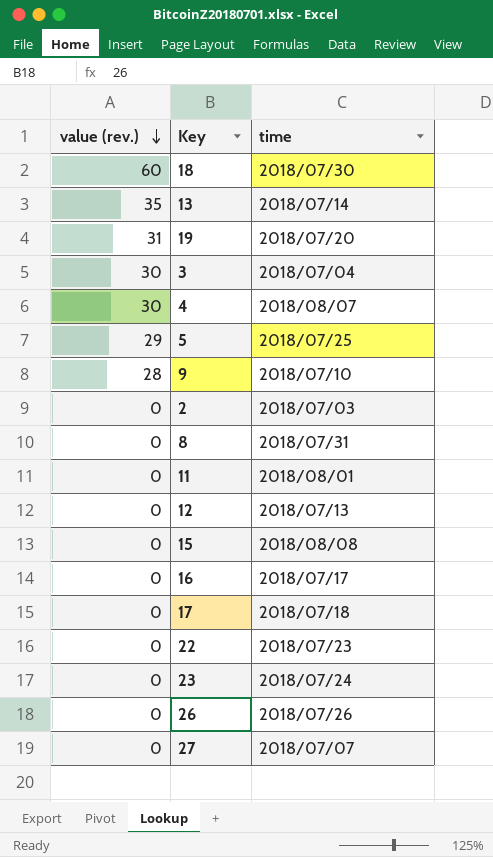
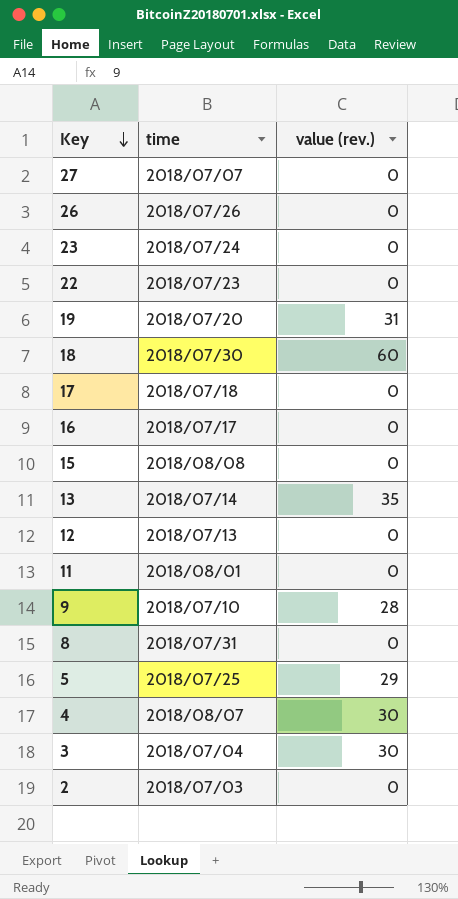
row order: value (rev.) descending -> Key descending
column value (rev.) | position: 1 -> 3

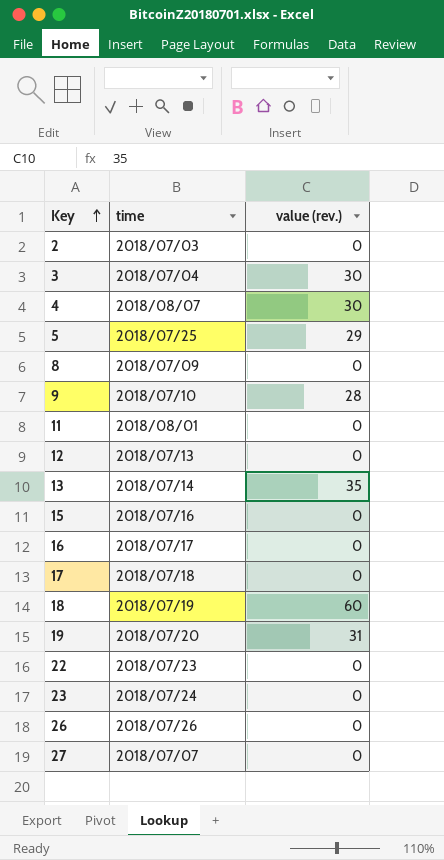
row order: Key descending -> Key ascending
8 | time: 2018/07/31 -> 2018/07/09
15 | time: 2018/08/08 -> 2018/07/16
18 | time: 2018/07/30 -> 2018/07/19

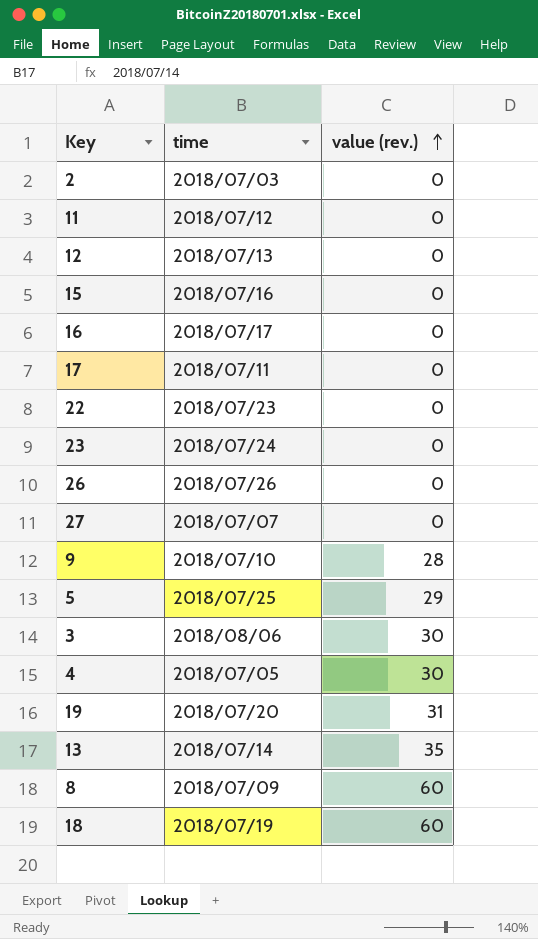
row order: Key ascending -> value (rev.) ascending
11 | time: 2018/08/01 -> 2018/07/12
17 | time: 2018/07/18 -> 2018/07/11
3 | time: 2018/07/04 -> 2018/08/06
4 | time: 2018/08/07 -> 2018/07/05
8 | value (rev.): 0 -> 60

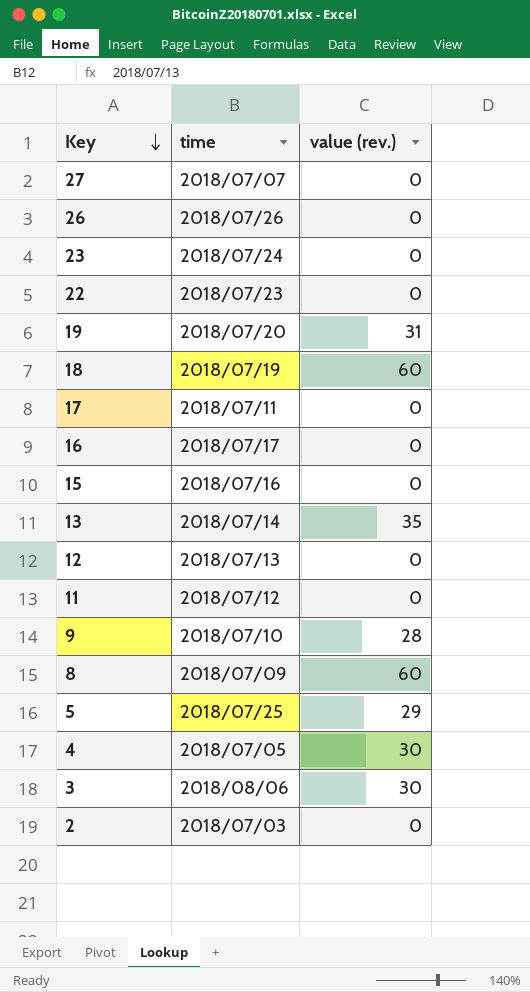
row order: value (rev.) ascending -> Key descending

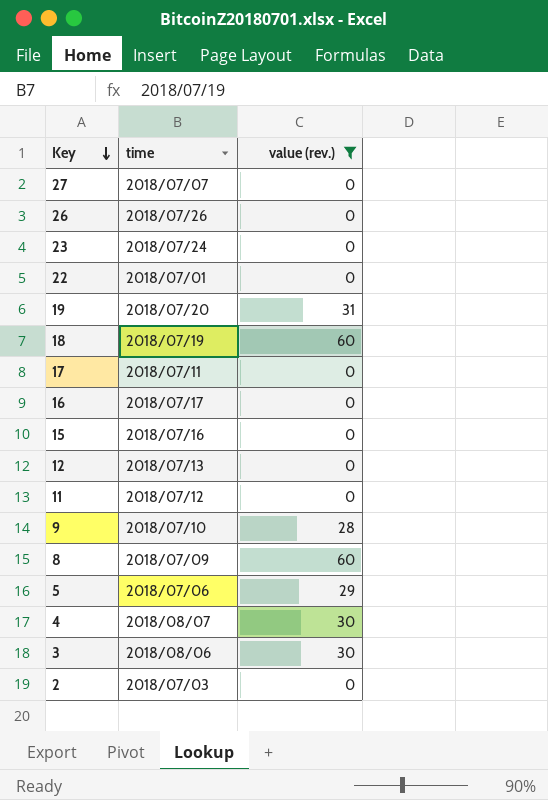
filter: none -> value (rev.) != 35
22 | time: 2018/07/23 -> 2018/07/01
5 | time: 2018/07/25 -> 2018/07/06
4 | time: 2018/07/05 -> 2018/08/07

